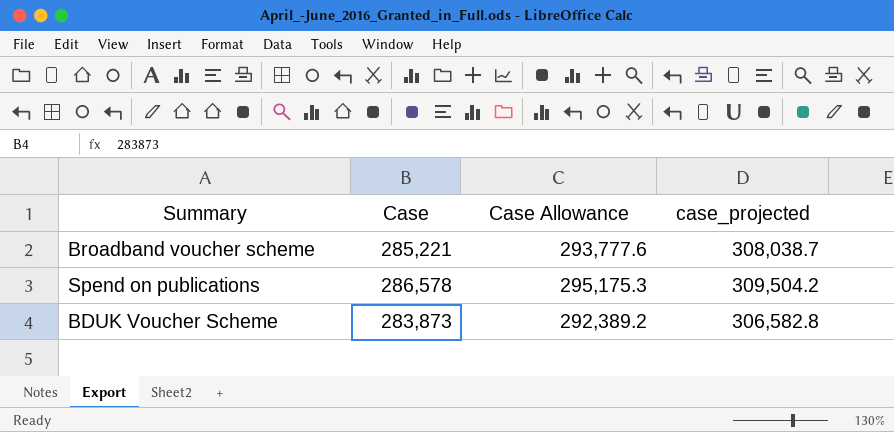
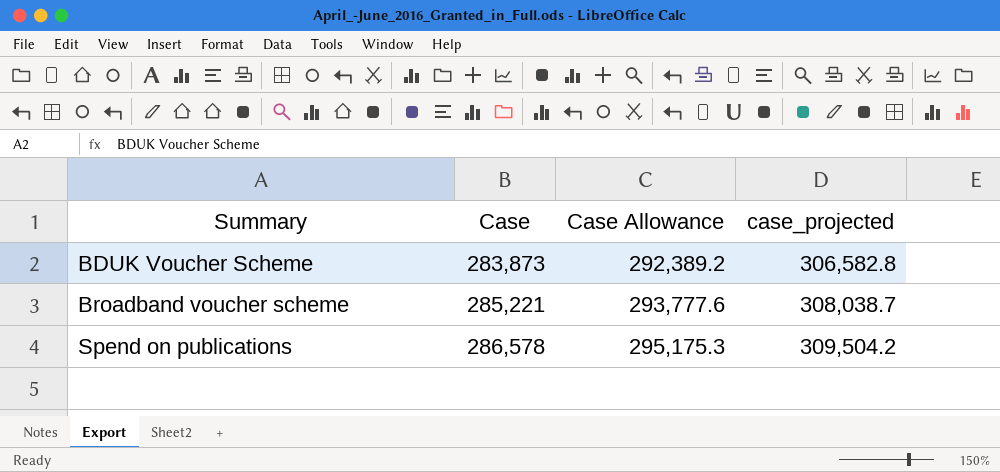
row order: none -> Summary ascending

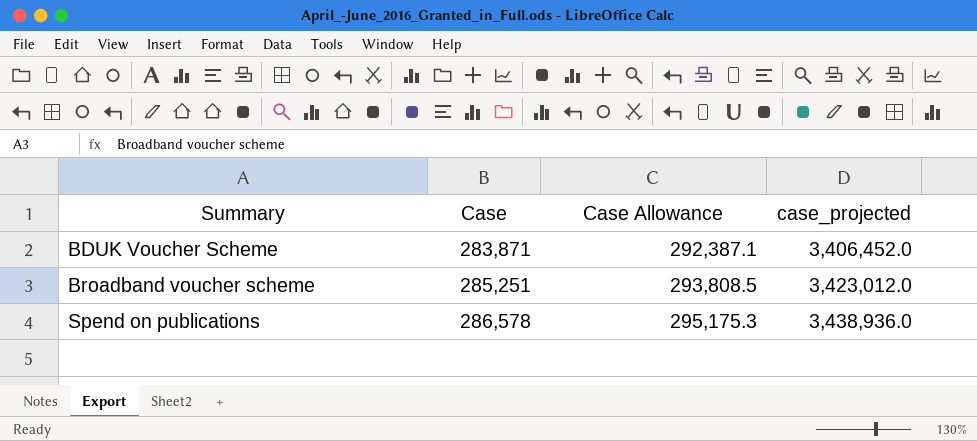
column case_projected | formula: [Case] * 1.08 -> [Case] * 12
BDUK Voucher Scheme | Case: 283,873 -> 283,871
BDUK Voucher Scheme | Case Allowance: 292,389.2 -> 292,387.1
Broadband voucher scheme | Case: 285,221 -> 285,251
Broadband voucher scheme | Case Allowance: 293,777.6 -> 293,808.5

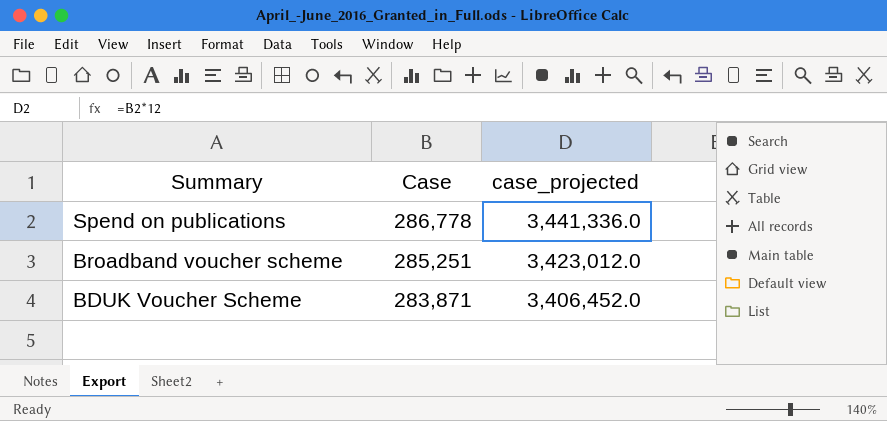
row order: Summary ascending -> Summary descending
column Case Allowance | formula: [Case] * 1.03 -> none
Spend on publications | Case: 286,578 -> 286,778
Spend on publications | case_projected: 3,438,936.0 -> 3,441,336.0

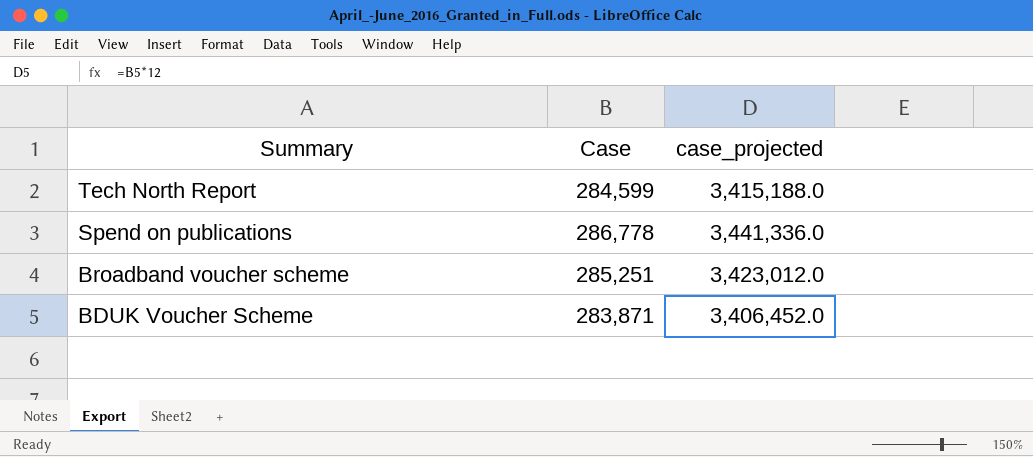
row Tech North Report: none -> 284,599 | 3,415,188.0

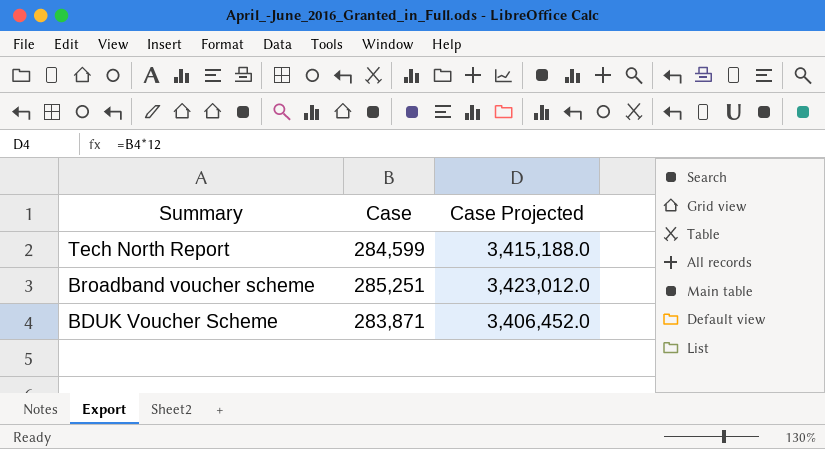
column name: case_projected -> Case Projected
row Spend on publications: 286,778 | 3,441,336.0 -> none

